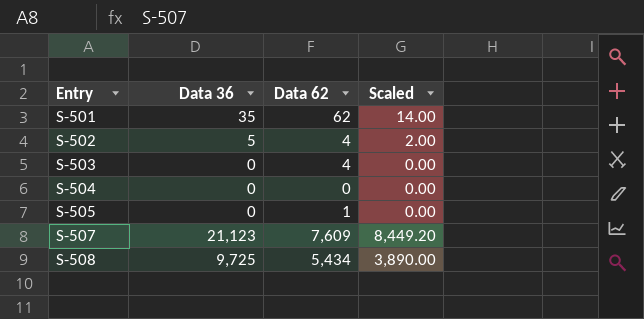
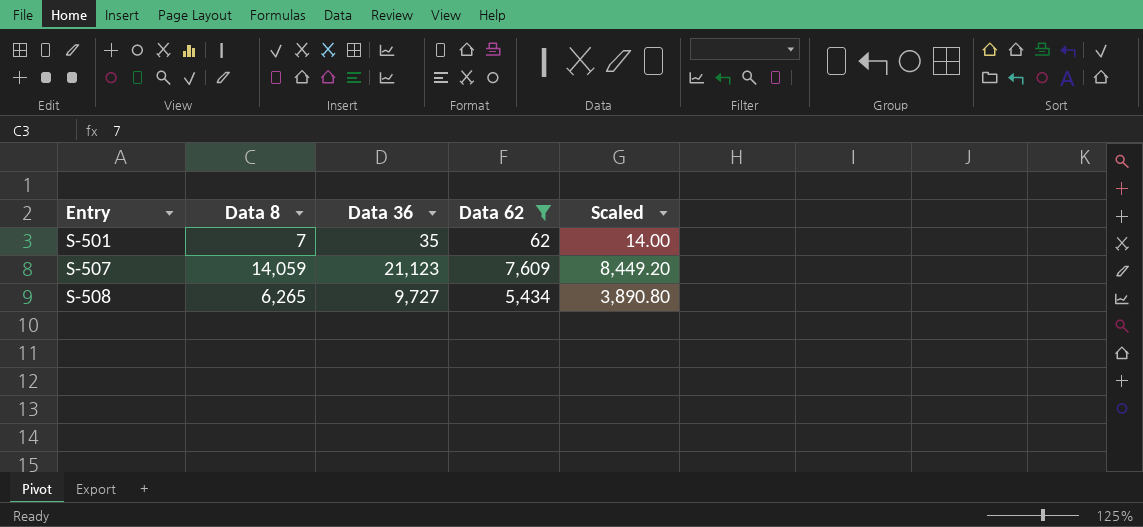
filter: none -> Data 62 >= 62
column Data 8 | position: none -> 2
S-508 | Data 36: 9,725 -> 9,727
S-508 | Scaled: 3,890.00 -> 3,890.80

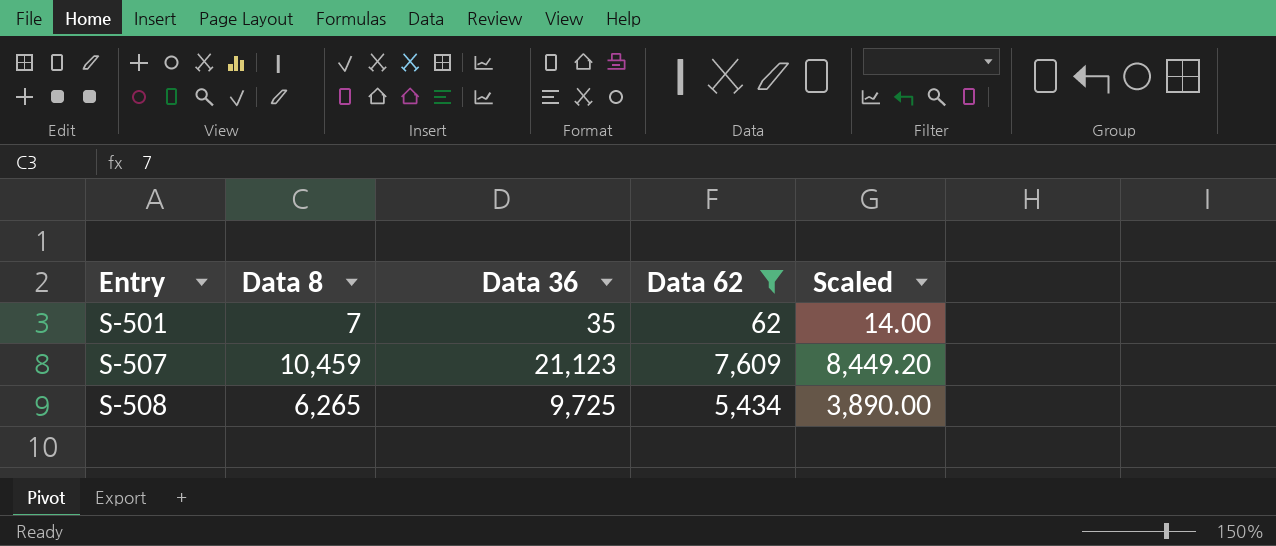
S-507 | Data 8: 14,059 -> 10,459
S-508 | Data 36: 9,727 -> 9,725
S-508 | Scaled: 3,890.80 -> 3,890.00

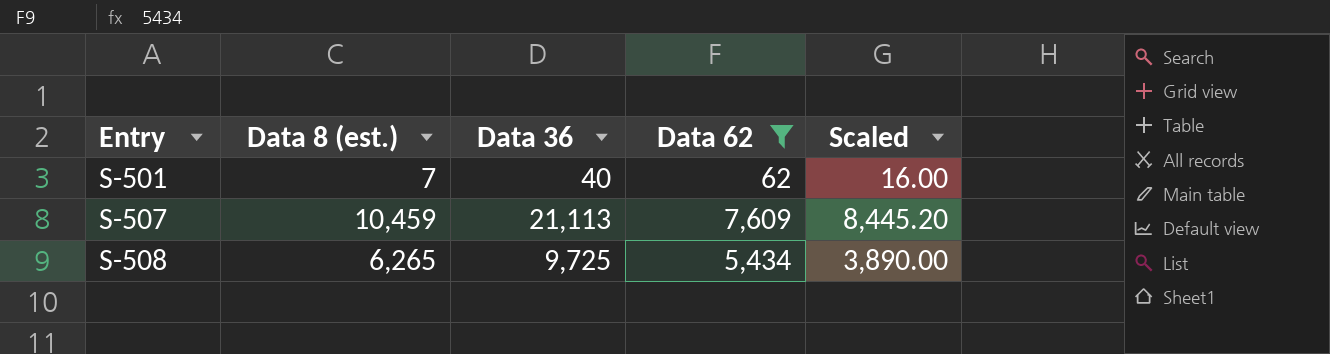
column name: Data 8 -> Data 8 (est.)
S-501 | Data 36: 35 -> 40
S-501 | Scaled: 14.00 -> 16.00
S-507 | Data 36: 21,123 -> 21,113
S-507 | Scaled: 8,449.20 -> 8,445.20

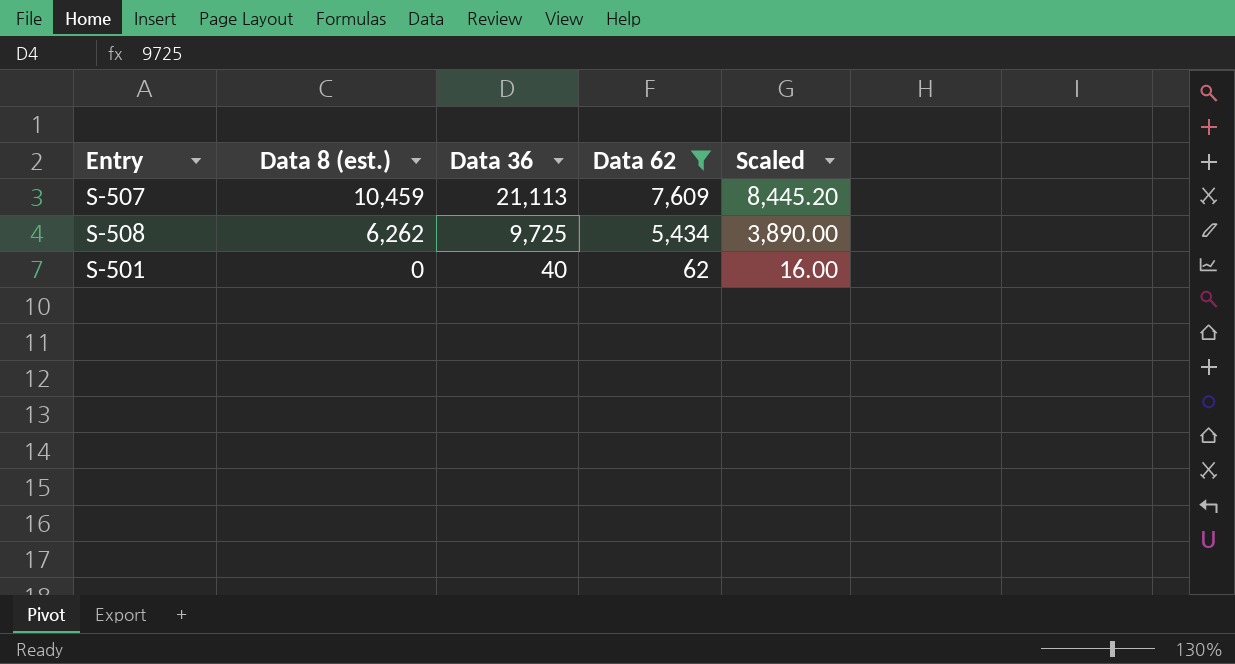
row order: Entry ascending -> Data 8 (est.) descending
S-508 | Data 8 (est.): 6,265 -> 6,262
S-501 | Data 8 (est.): 7 -> 0

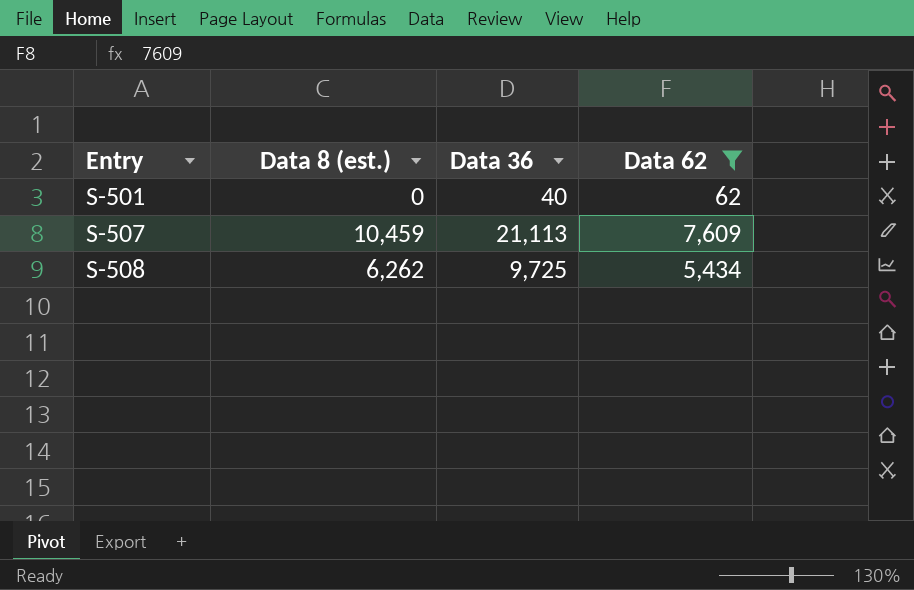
row order: Data 8 (est.) descending -> Entry ascending
column Scaled | formula: [Data 36] * 0.4 -> none

